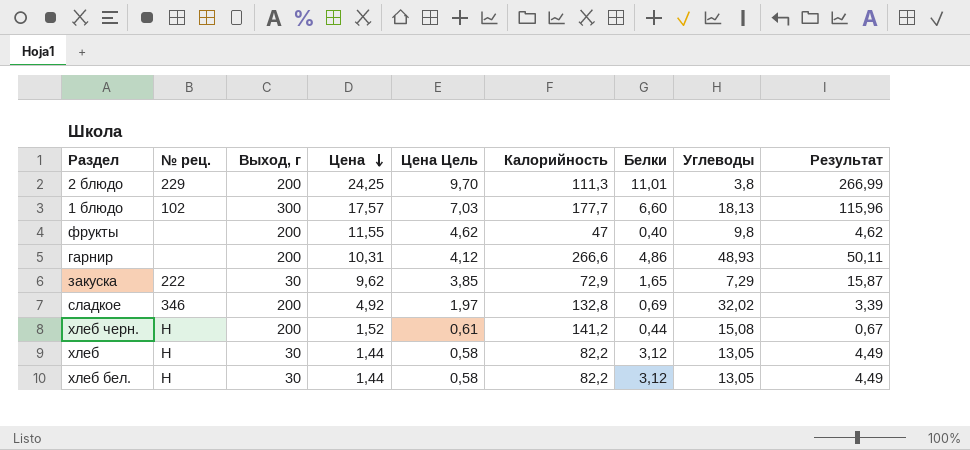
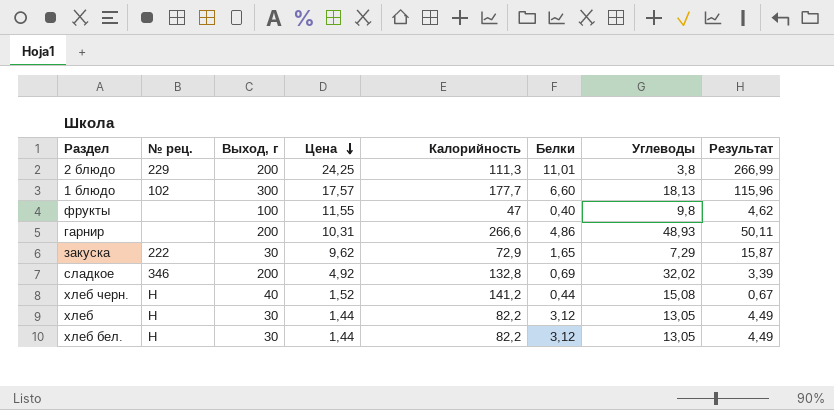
column Цена Цель | formula: [Цена] * 0,4 -> none
фрукты | Выход, г: 200 -> 100
хлеб черн. | Выход, г: 200 -> 40

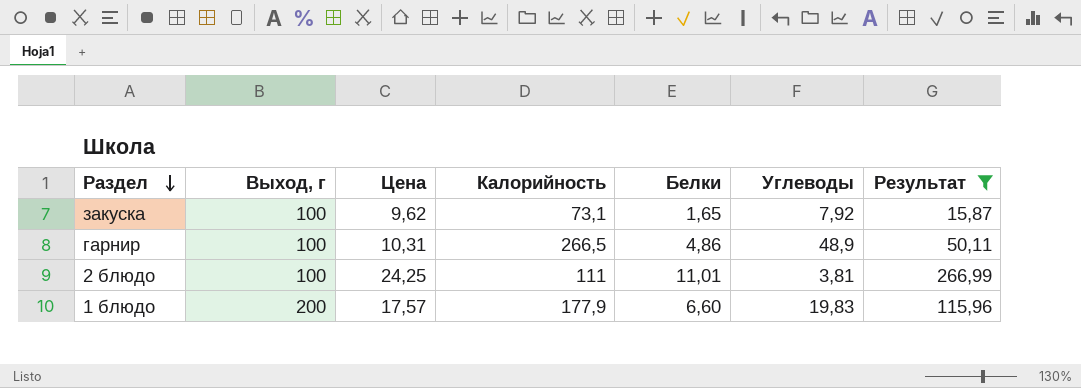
filter: none -> Результат >= 15,87
row order: Цена descending -> Раздел descending
column № рец. | position: 2 -> none
закуска | Выход, г: 30 -> 100
закуска | Калорийность: 72,9 -> 73,1
закуска | Углеводы: 7,29 -> 7,92
гарнир | Выход, г: 200 -> 100
гарнир | Калорийность: 266,6 -> 266,5
гарнир | Углеводы: 48,93 -> 48,9
2 блюдо | Выход, г: 200 -> 100
2 блюдо | Калорийность: 111,3 -> 111
2 блюдо | Углеводы: 3,8 -> 3,81
1 блюдо | Выход, г: 300 -> 200
1 блюдо | Калорийность: 177,7 -> 177,9
1 блюдо | Углеводы: 18,13 -> 19,83

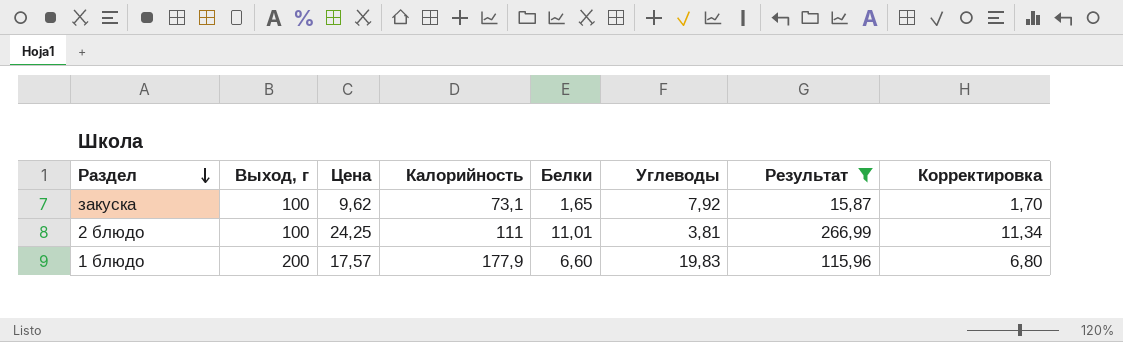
column Корректировка | formula: none -> [Белки] * 1,03
row гарнир: 100 | 10,31 | 266,5 | 4,86 | 48,9 | 50,11 -> none

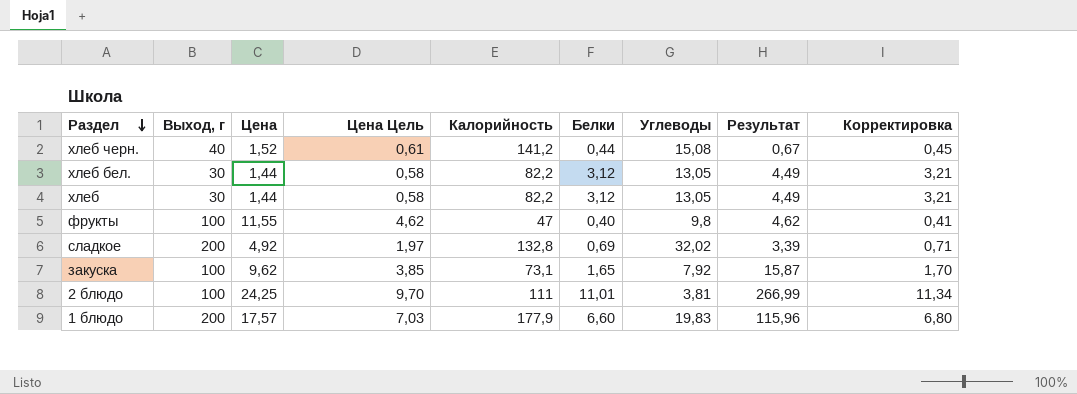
filter: Результат >= 15,87 -> none
column Цена Цель | formula: none -> [Цена] * 0,4

